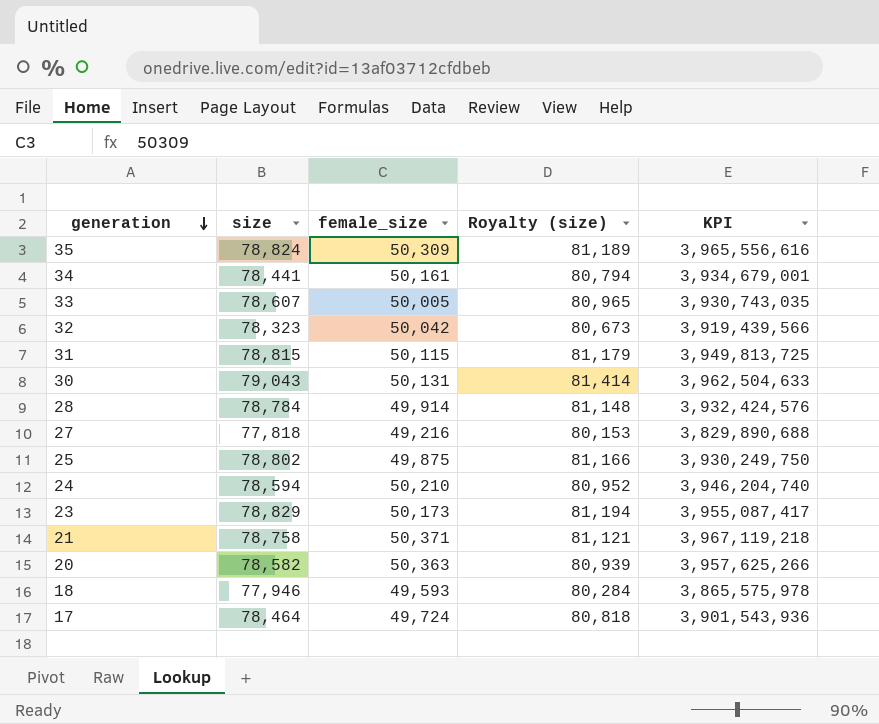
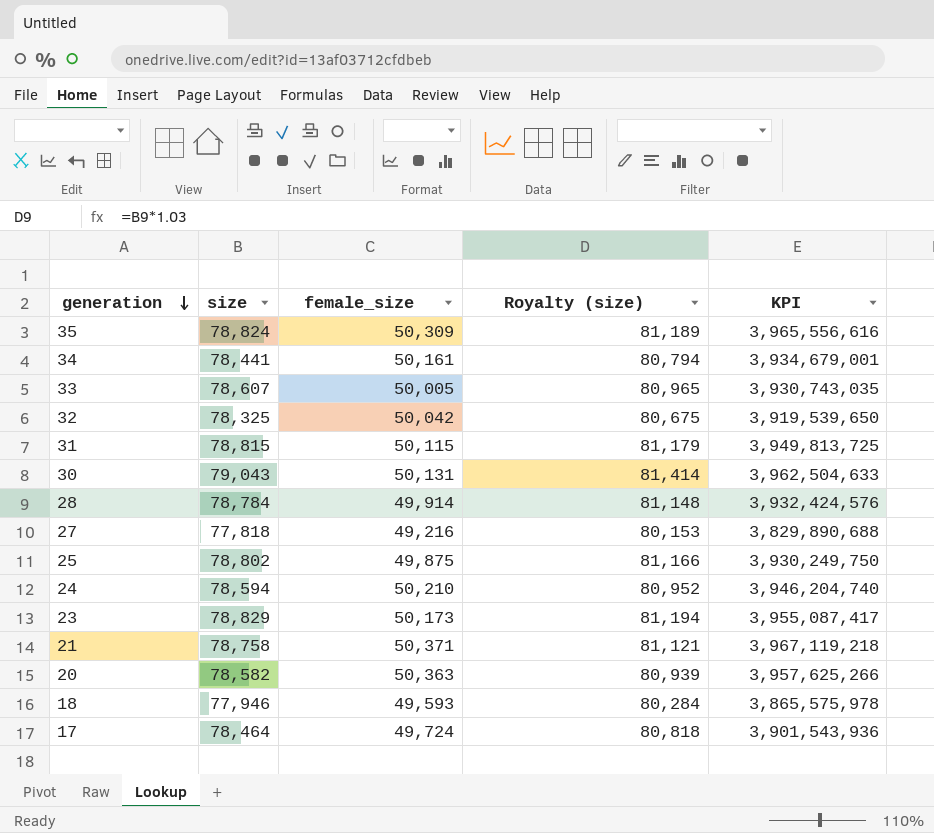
32 | size: 78,323 -> 78,325
32 | Royalty (size): 80,673 -> 80,675
32 | KPI: 3,919,439,566 -> 3,919,539,650

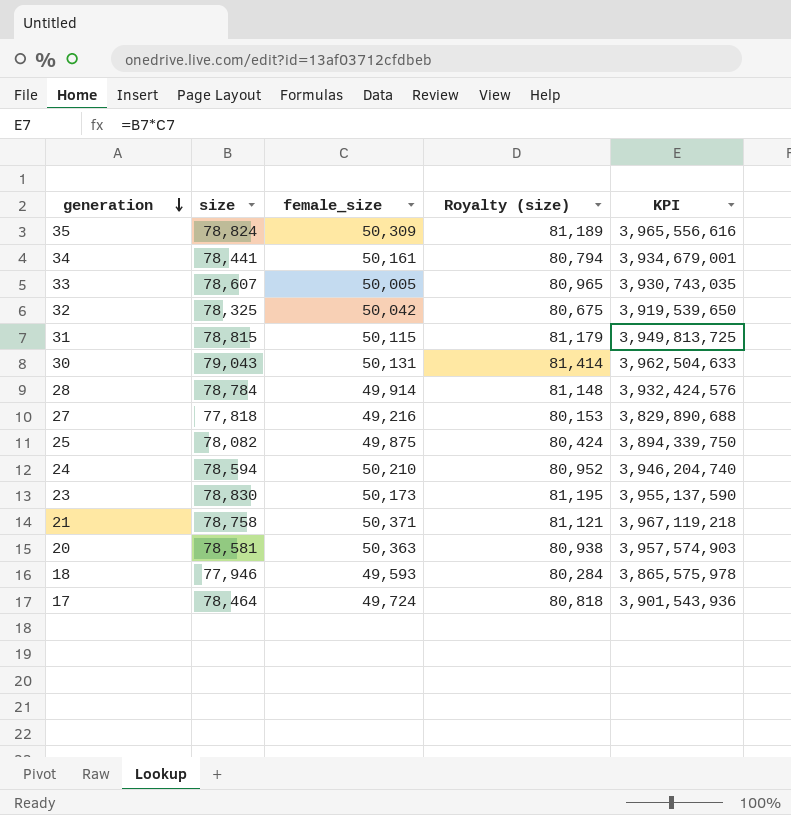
25 | size: 78,802 -> 78,082
25 | Royalty (size): 81,166 -> 80,424
25 | KPI: 3,930,249,750 -> 3,894,339,750
23 | size: 78,829 -> 78,830
23 | Royalty (size): 81,194 -> 81,195
23 | KPI: 3,955,087,417 -> 3,955,137,590
20 | size: 78,582 -> 78,581
20 | Royalty (size): 80,939 -> 80,938
20 | KPI: 3,957,625,266 -> 3,957,574,903

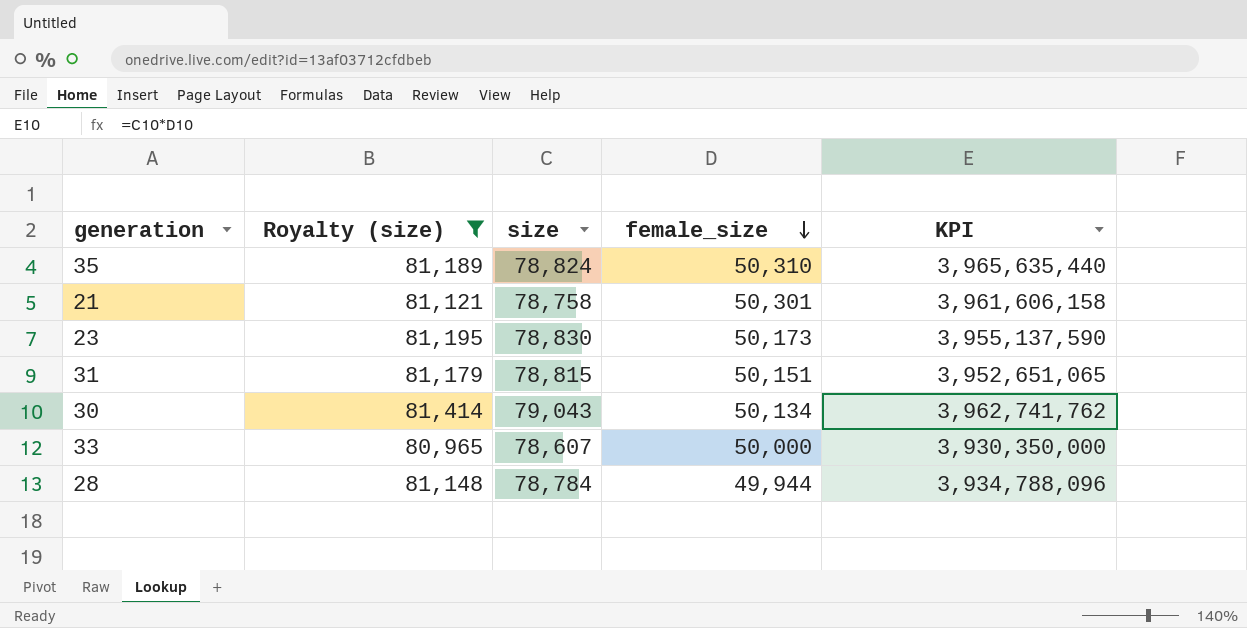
filter: none -> Royalty (size) >= 80,965
row order: generation descending -> female_size descending
column Royalty (size) | position: 4 -> 2
35 | female_size: 50,309 -> 50,310
35 | KPI: 3,965,556,616 -> 3,965,635,440
21 | female_size: 50,371 -> 50,301
21 | KPI: 3,967,119,218 -> 3,961,606,158
31 | female_size: 50,115 -> 50,151
31 | KPI: 3,949,813,725 -> 3,952,651,065
30 | female_size: 50,131 -> 50,134
30 | KPI: 3,962,504,633 -> 3,962,741,762
33 | female_size: 50,005 -> 50,000
33 | KPI: 3,930,743,035 -> 3,930,350,000
28 | female_size: 49,914 -> 49,944
28 | KPI: 3,932,424,576 -> 3,934,788,096

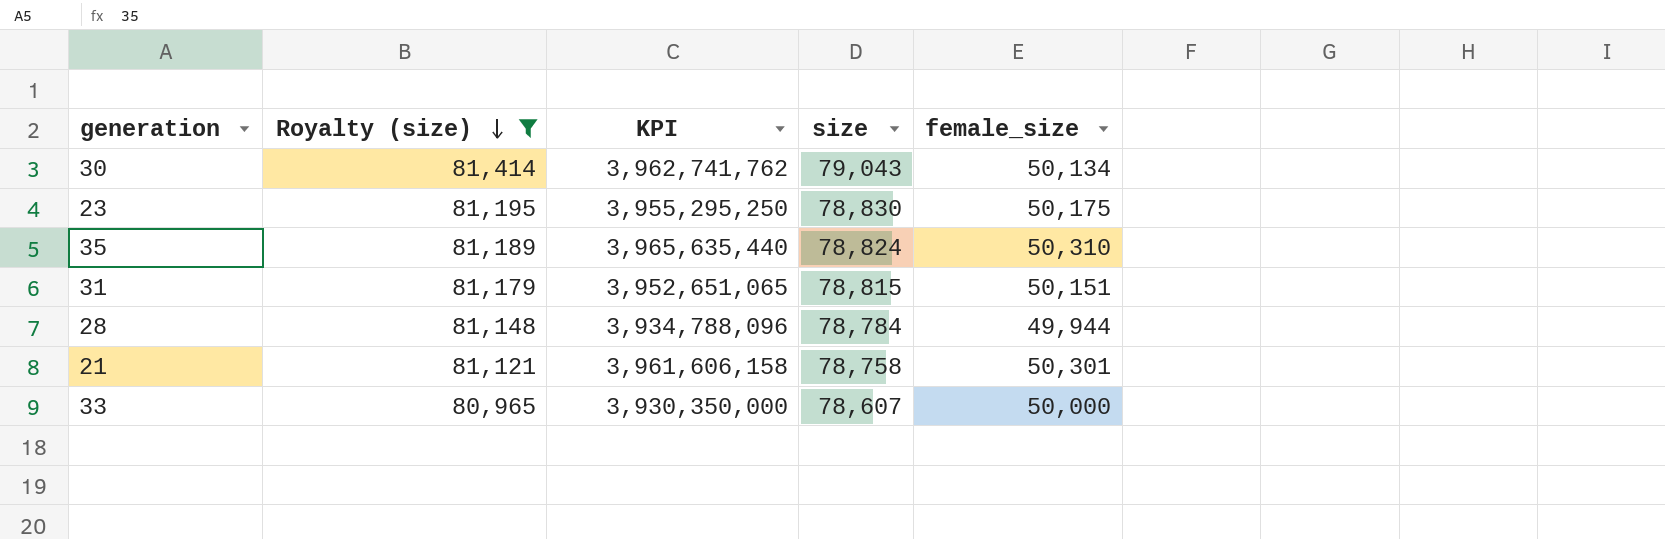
row order: female_size descending -> Royalty (size) descending
column KPI | position: 5 -> 3
23 | KPI: 3,955,137,590 -> 3,955,295,250
23 | female_size: 50,173 -> 50,175

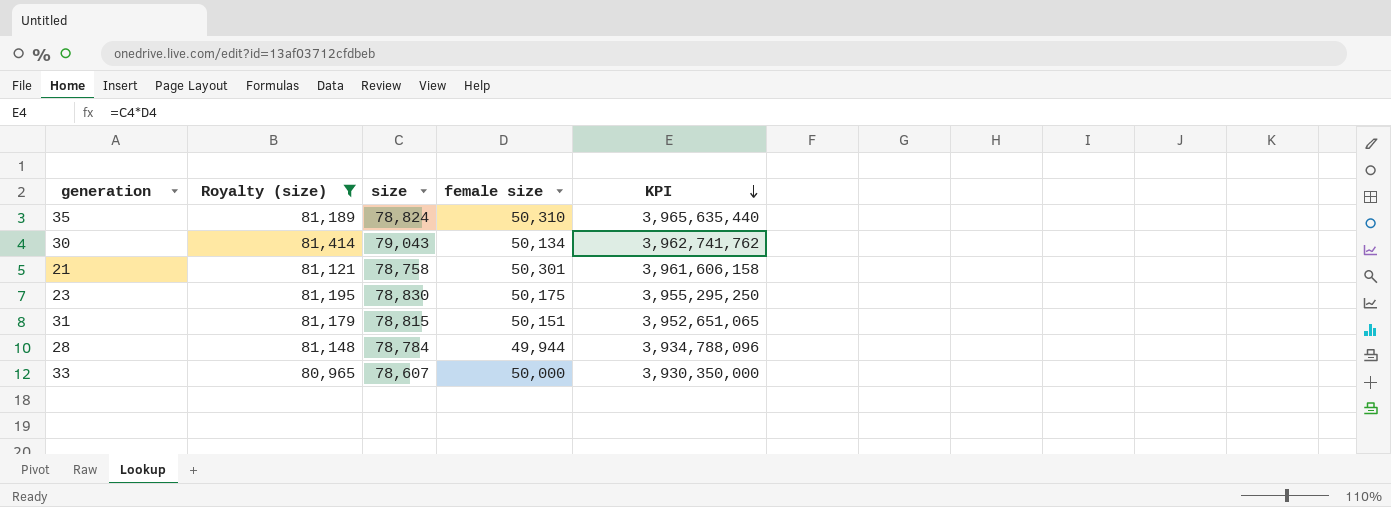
row order: Royalty (size) descending -> KPI descending
column name: female_size -> female size
column KPI | position: 3 -> 5

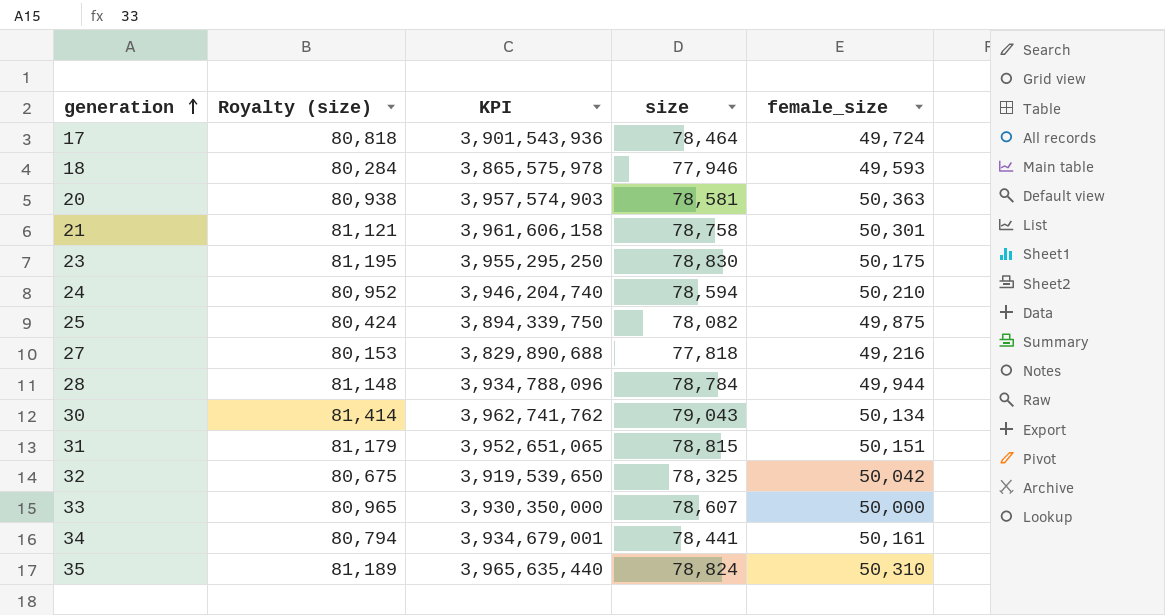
filter: Royalty (size) >= 80,965 -> none
row order: KPI descending -> generation ascending
column KPI | position: 5 -> 3
column name: female size -> female_size

